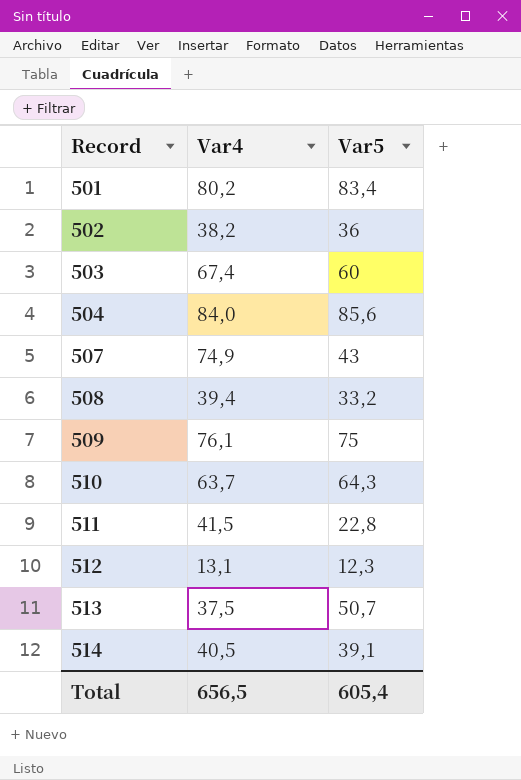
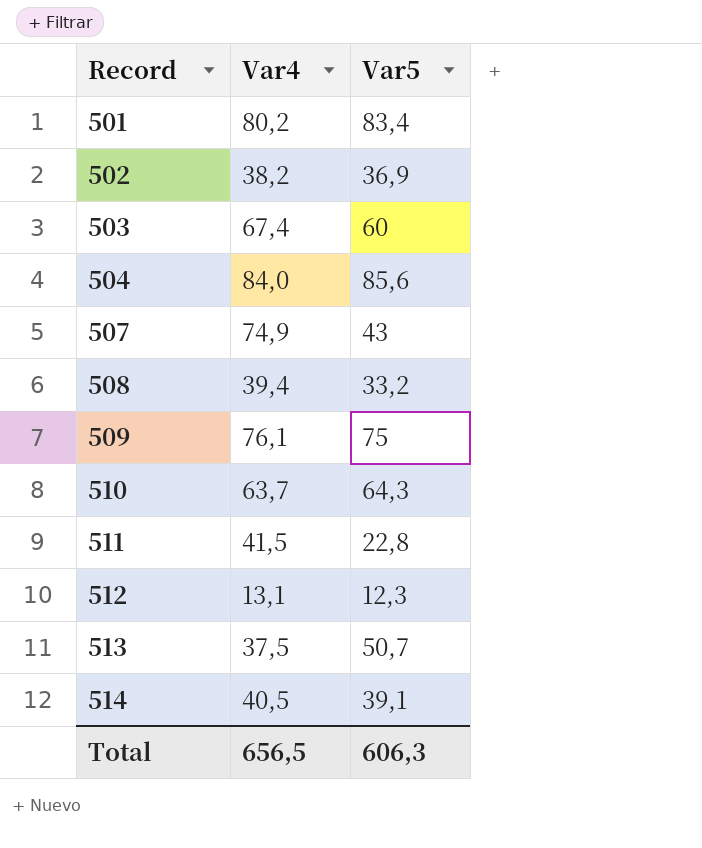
502 | Var5: 36 -> 36,9
Total | Var5: 605,4 -> 606,3

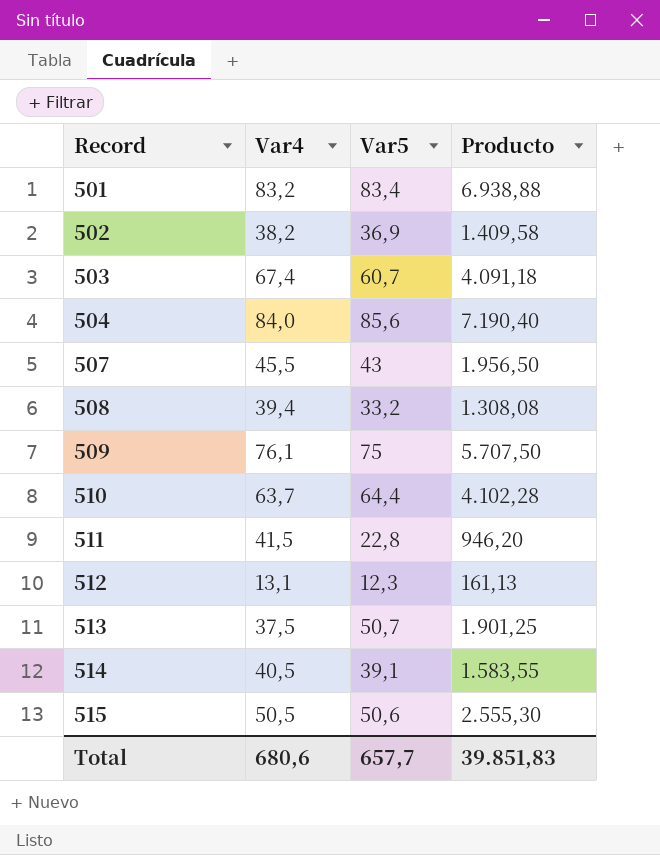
column Producto | formula: none -> [Var4] * [Var5]
501 | Var4: 80,2 -> 83,2
503 | Var5: 60 -> 60,7
507 | Var4: 74,9 -> 45,5
510 | Var5: 64,3 -> 64,4
row 515: none -> 50,5 | 50,6 | 2.555,30
Total | Var4: 656,5 -> 680,6
Total | Var5: 606,3 -> 657,7

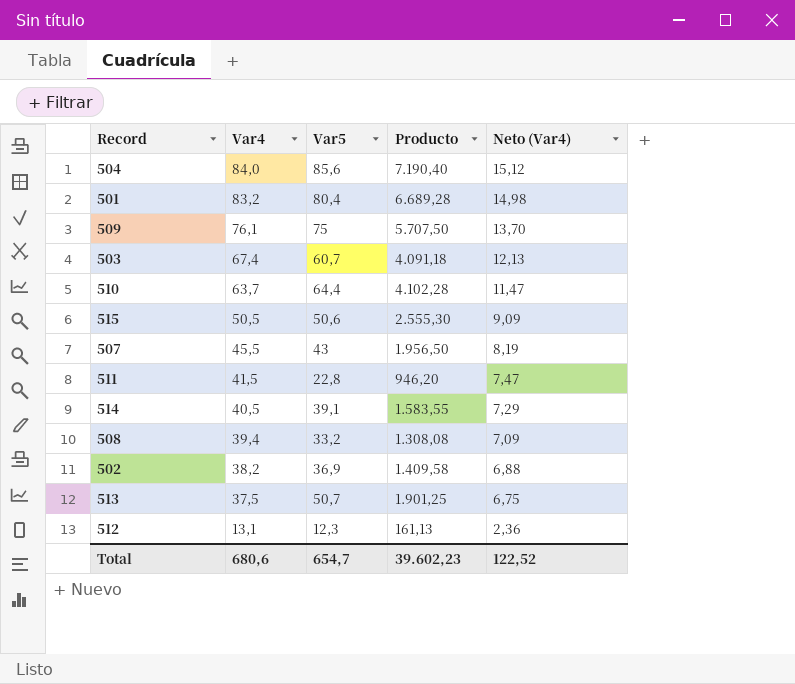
row order: Record ascending -> Var4 descending
column Neto (Var4) | formula: none -> [Var4] * 0,18
501 | Var5: 83,4 -> 80,4
501 | Producto: 6.938,88 -> 6.689,28
Total | Var5: 657,7 -> 654,7
Total | Producto: 39.851,83 -> 39.602,23

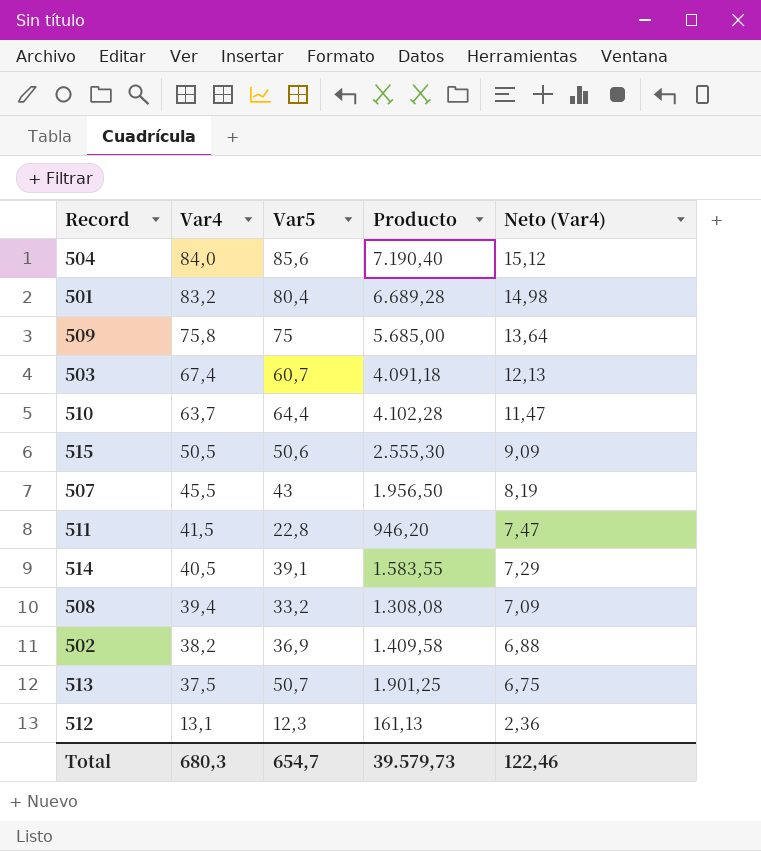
509 | Var4: 76,1 -> 75,8
509 | Producto: 5.707,50 -> 5.685,00
509 | Neto (Var4): 13,70 -> 13,64
Total | Var4: 680,6 -> 680,3
Total | Producto: 39.602,23 -> 39.579,73
Total | Neto (Var4): 122,52 -> 122,46

